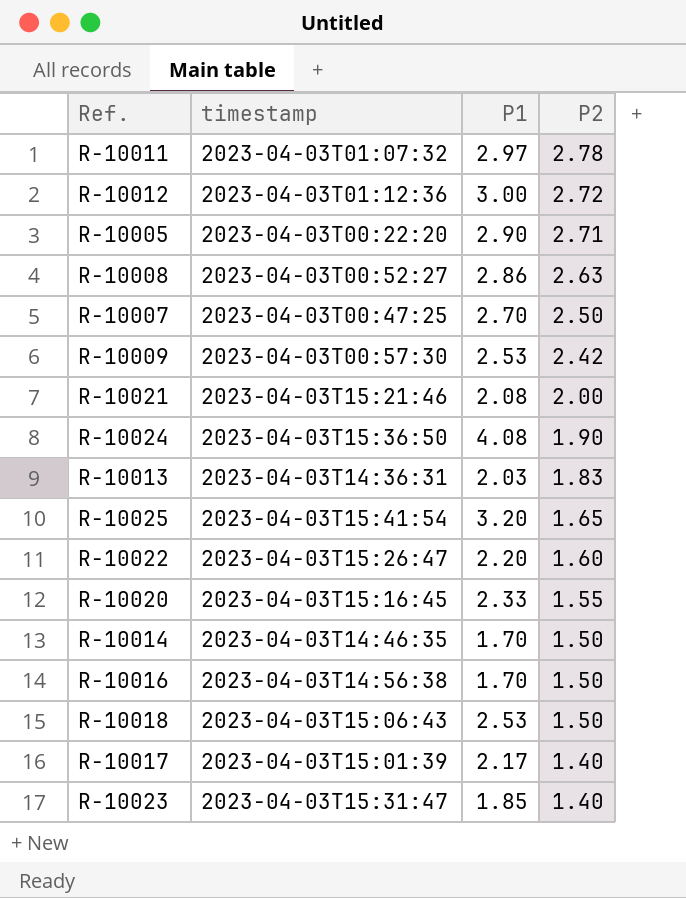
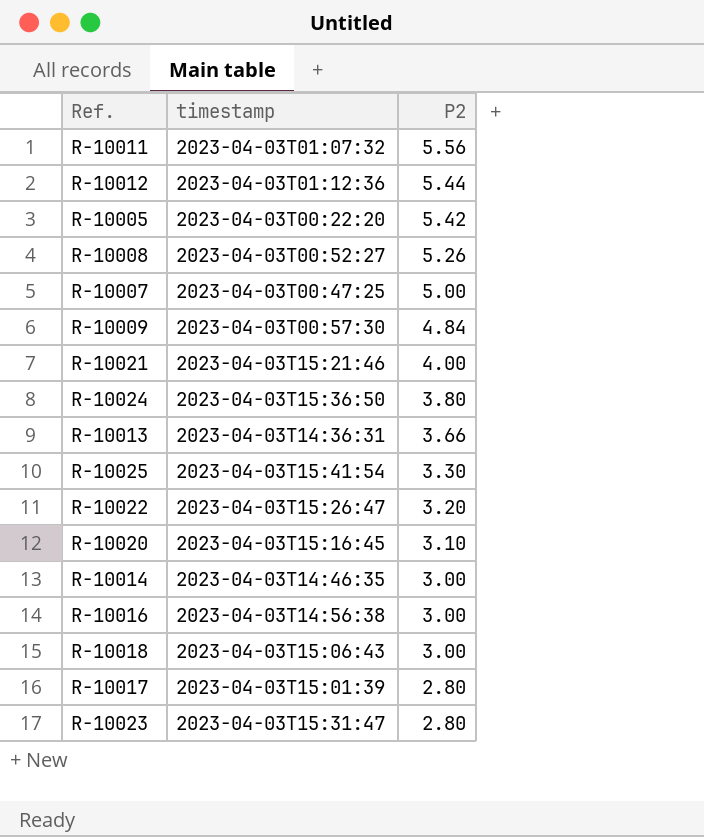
column P1 | position: 3 -> none
R-10011 | P2: 2.78 -> 5.56
R-10012 | P2: 2.72 -> 5.44
R-10005 | P2: 2.71 -> 5.42
R-10008 | P2: 2.63 -> 5.26
R-10007 | P2: 2.50 -> 5.00
R-10009 | P2: 2.42 -> 4.84
R-10021 | P2: 2.00 -> 4.00
R-10024 | P2: 1.90 -> 3.80
R-10013 | P2: 1.83 -> 3.66
R-10025 | P2: 1.65 -> 3.30
R-10022 | P2: 1.60 -> 3.20
R-10020 | P2: 1.55 -> 3.10
R-10014 | P2: 1.50 -> 3.00
R-10016 | P2: 1.50 -> 3.00
R-10018 | P2: 1.50 -> 3.00
R-10017 | P2: 1.40 -> 2.80
R-10023 | P2: 1.40 -> 2.80

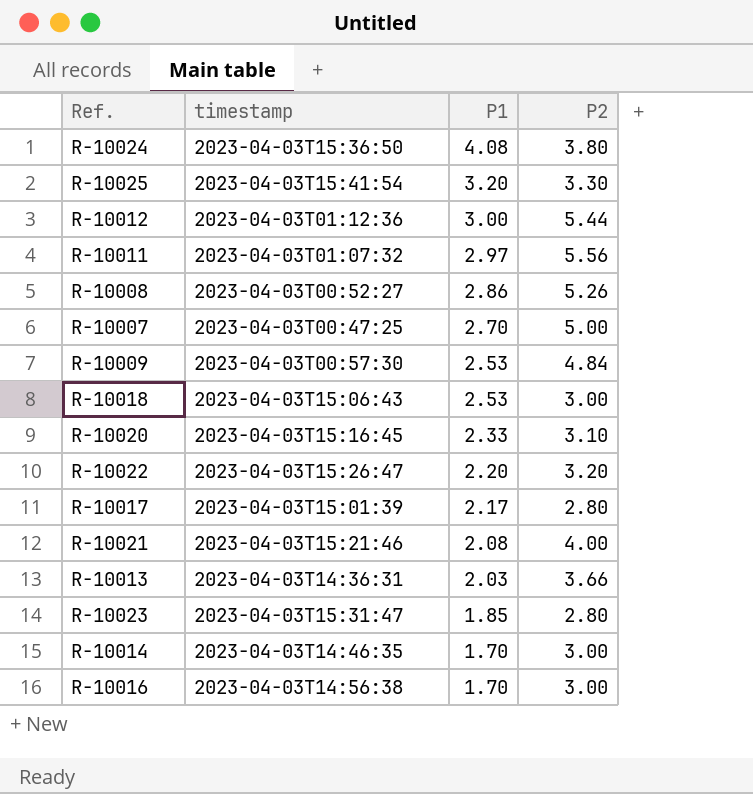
row order: P2 descending -> P1 descending
column P1 | position: none -> 3
row R-10005: 2023-04-03T00:22:20 | 5.42 -> none

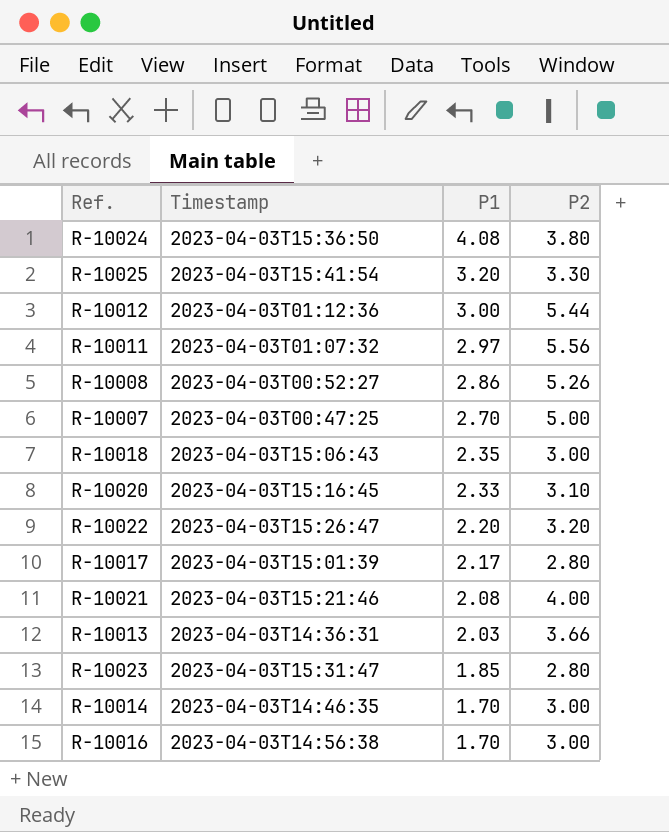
column name: timestamp -> Timestamp
row R-10009: 2023-04-03T00:57:30 | 2.53 | 4.84 -> none
R-10018 | P1: 2.53 -> 2.35

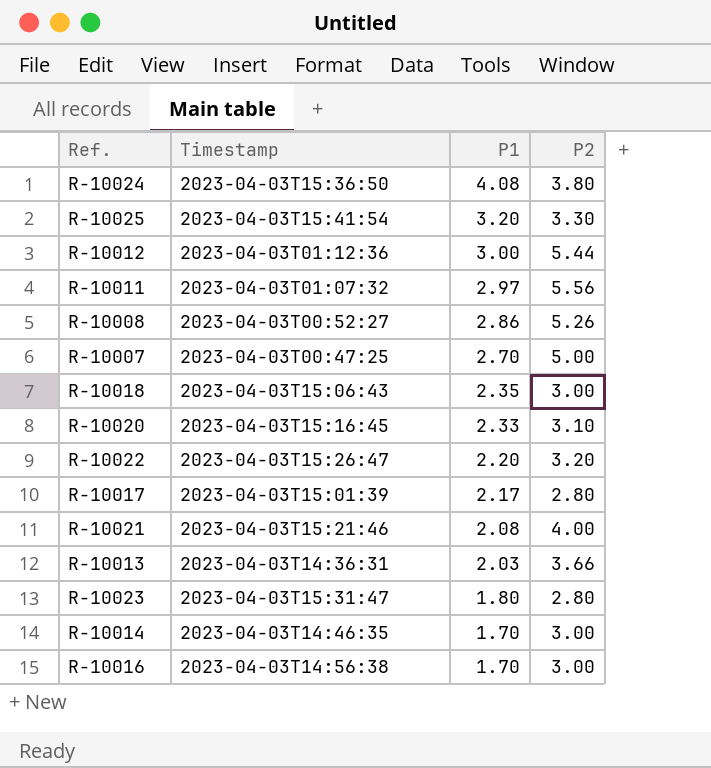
R-10023 | P1: 1.85 -> 1.80

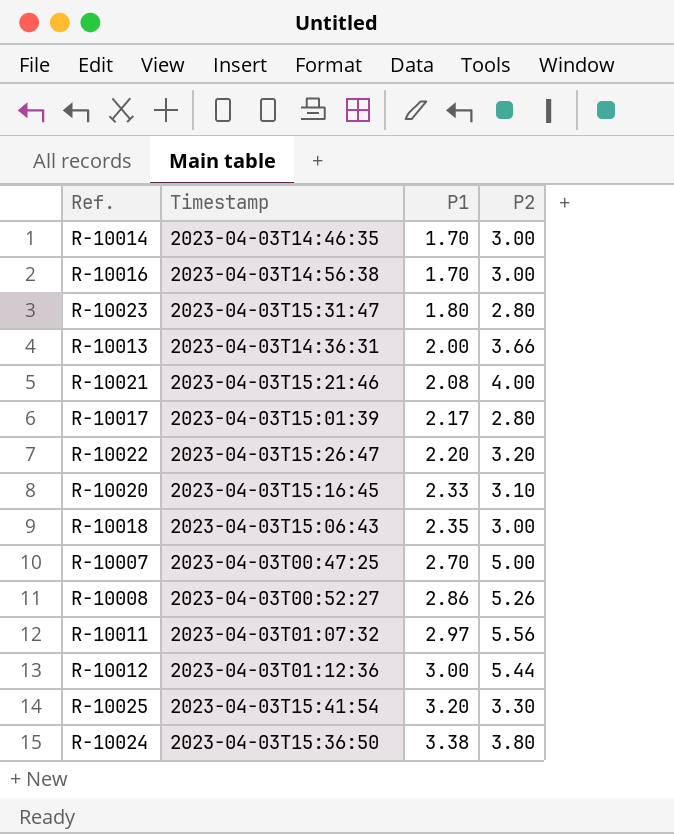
row order: P1 descending -> P1 ascending
R-10013 | P1: 2.03 -> 2.00
R-10024 | P1: 4.08 -> 3.38

